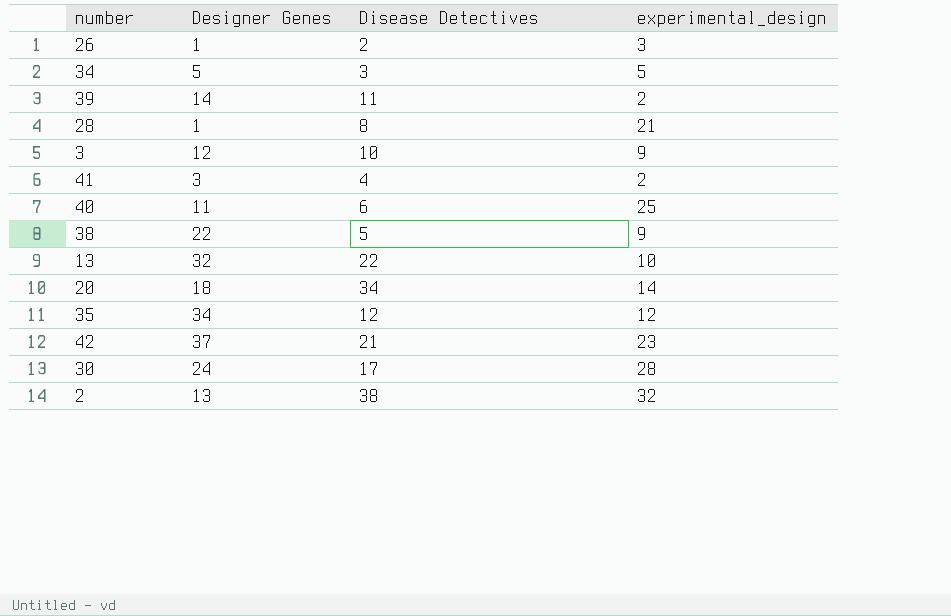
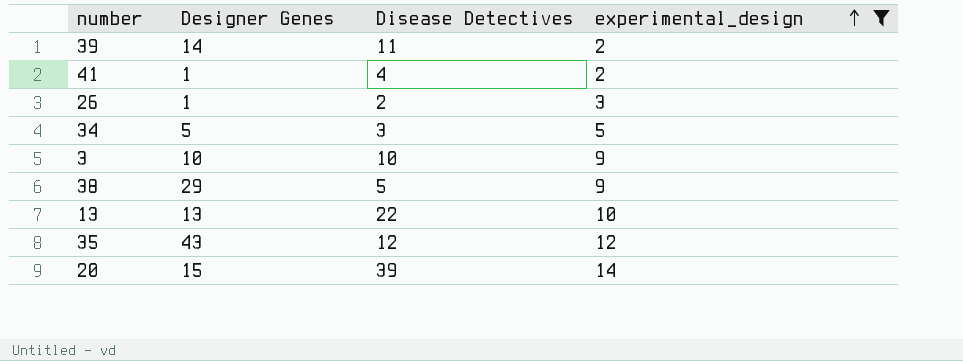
filter: none -> experimental_design <= 14
row order: none -> experimental_design ascending
41 | Designer Genes: 3 -> 1
3 | Designer Genes: 12 -> 10
38 | Designer Genes: 22 -> 29
13 | Designer Genes: 32 -> 13
35 | Designer Genes: 34 -> 43
20 | Designer Genes: 18 -> 15
20 | Disease Detectives: 34 -> 39

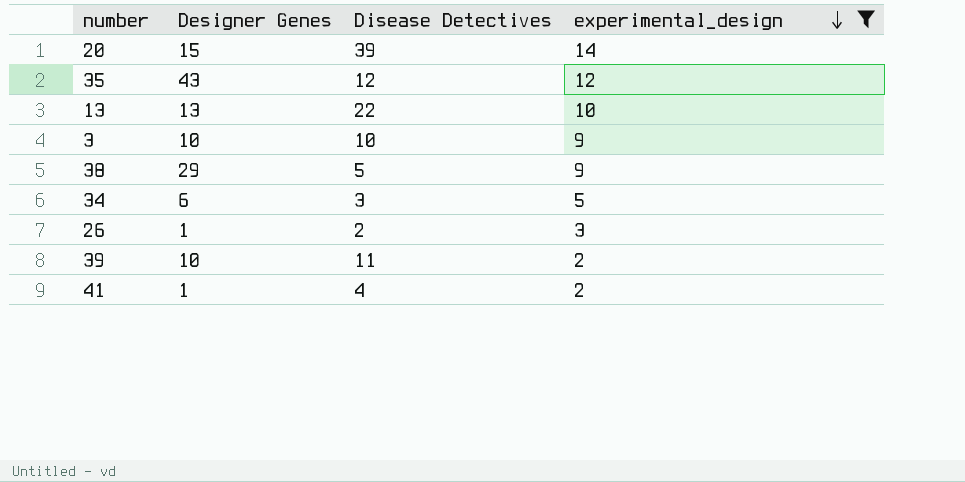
row order: experimental_design ascending -> experimental_design descending
34 | Designer Genes: 5 -> 6
39 | Designer Genes: 14 -> 10

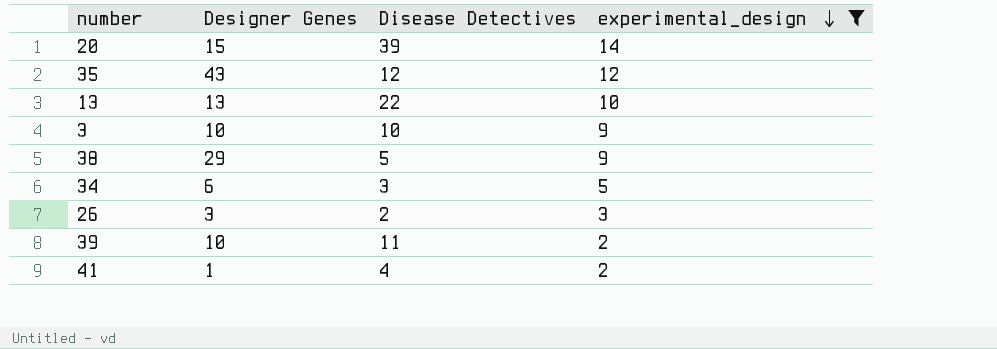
26 | Designer Genes: 1 -> 3

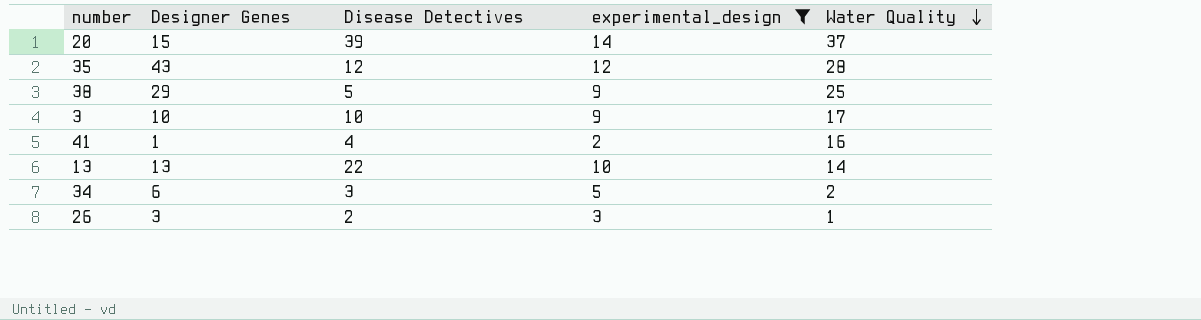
row order: experimental_design descending -> Water Quality descending
column Water Quality | position: none -> 5
row 39: 10 | 11 | 2 -> none

